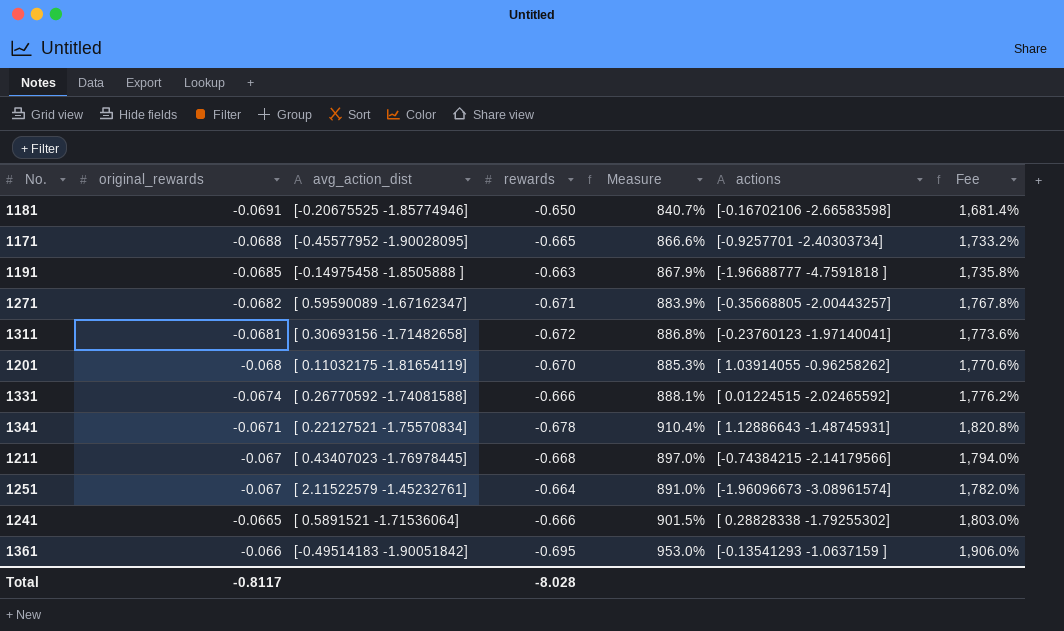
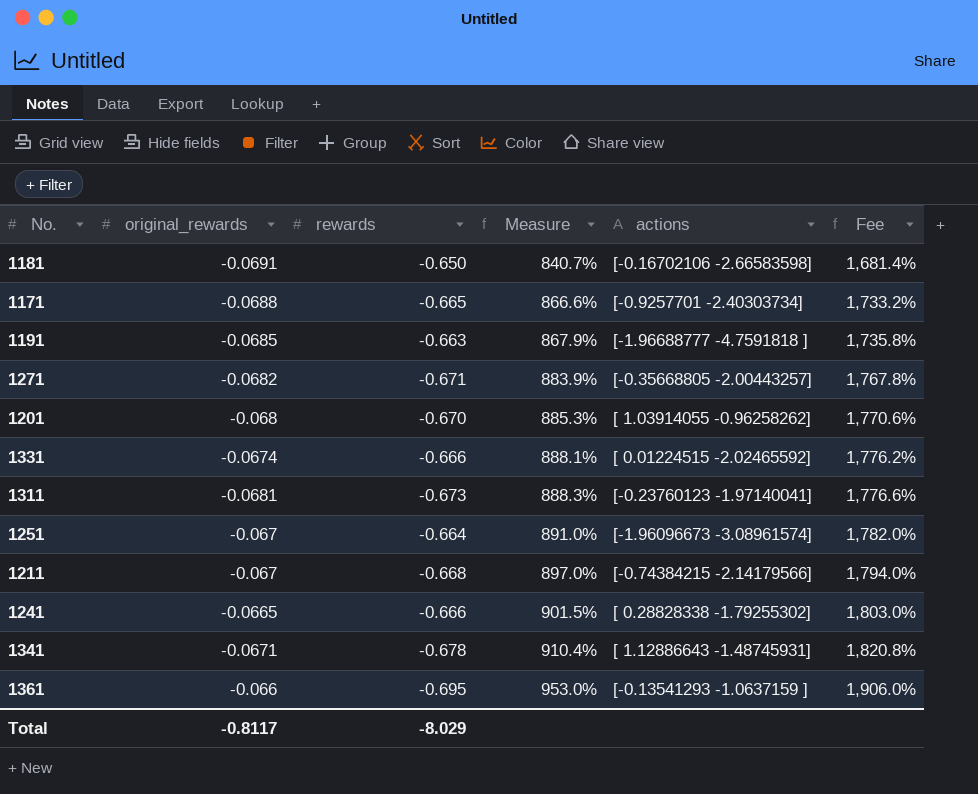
row order: original_rewards ascending -> Measure ascending
column avg_action_dist | position: 3 -> none
1311 | rewards: -0.672 -> -0.673
1311 | Measure: 886.8% -> 888.3%
1311 | Fee: 1,773.6% -> 1,776.6%
Total | rewards: -8.028 -> -8.029

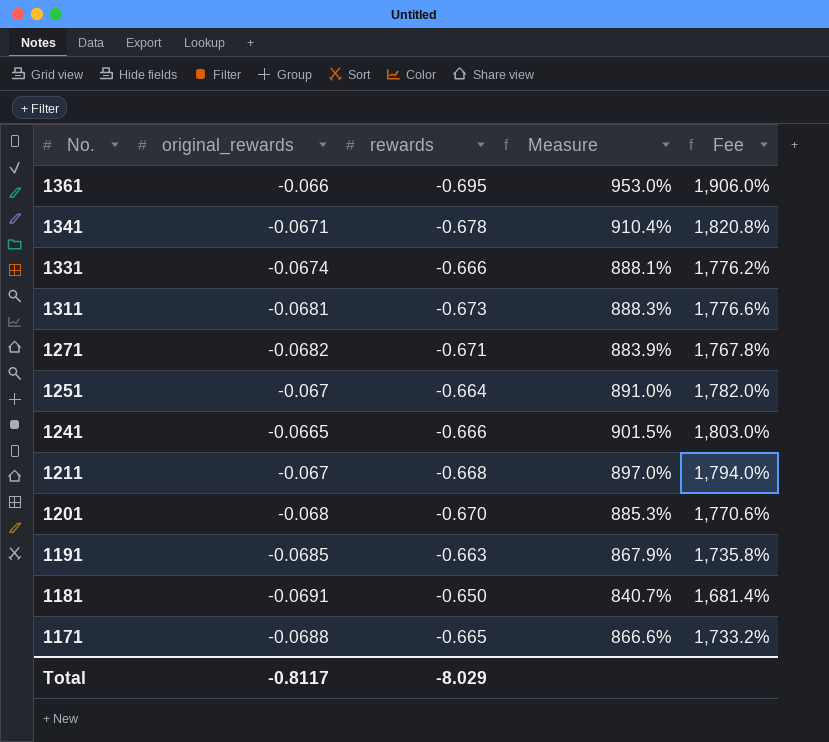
row order: Measure ascending -> No. descending
column actions | position: 5 -> none

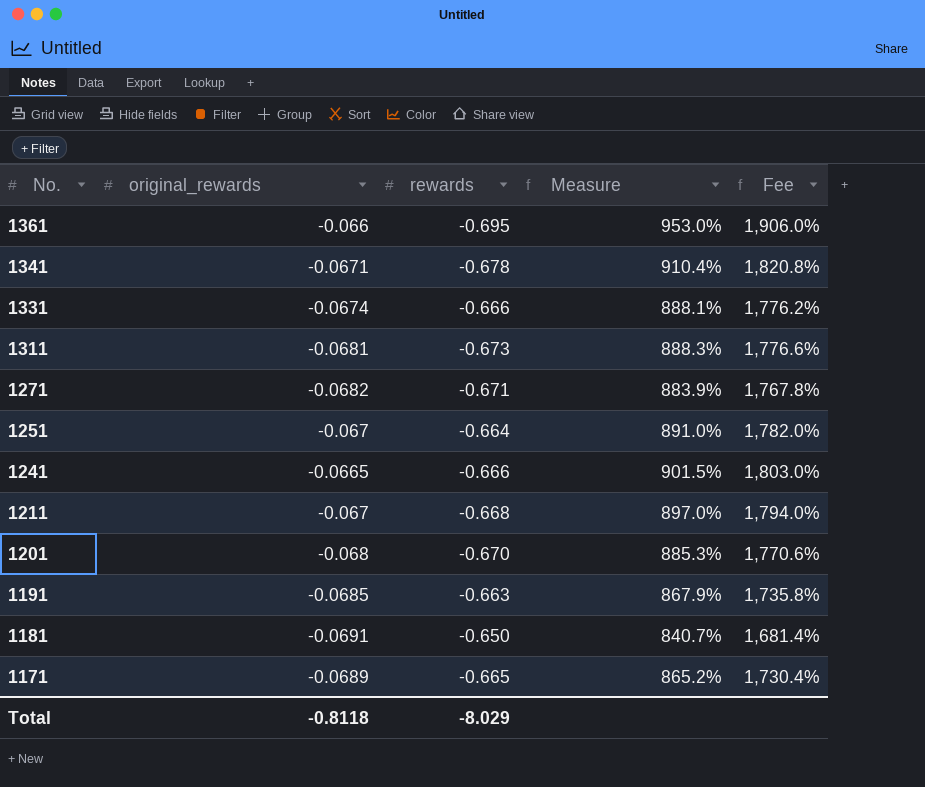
1171 | original_rewards: -0.0688 -> -0.0689
1171 | Measure: 866.6% -> 865.2%
1171 | Fee: 1,733.2% -> 1,730.4%
Total | original_rewards: -0.8117 -> -0.8118

